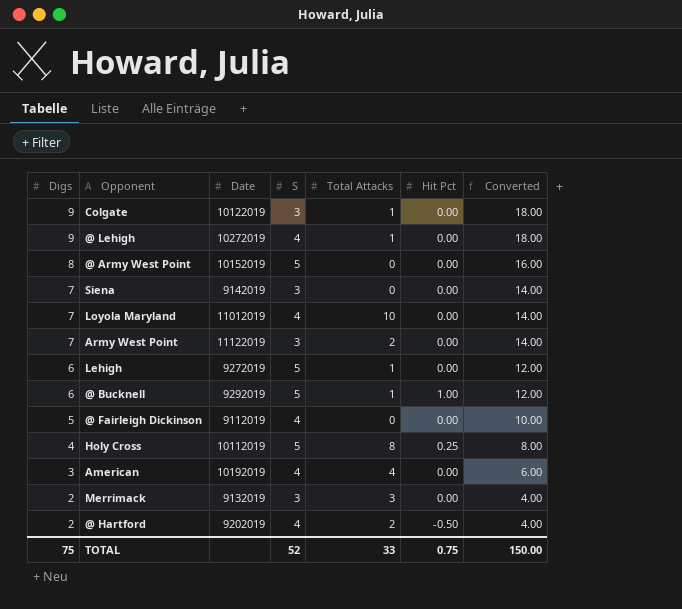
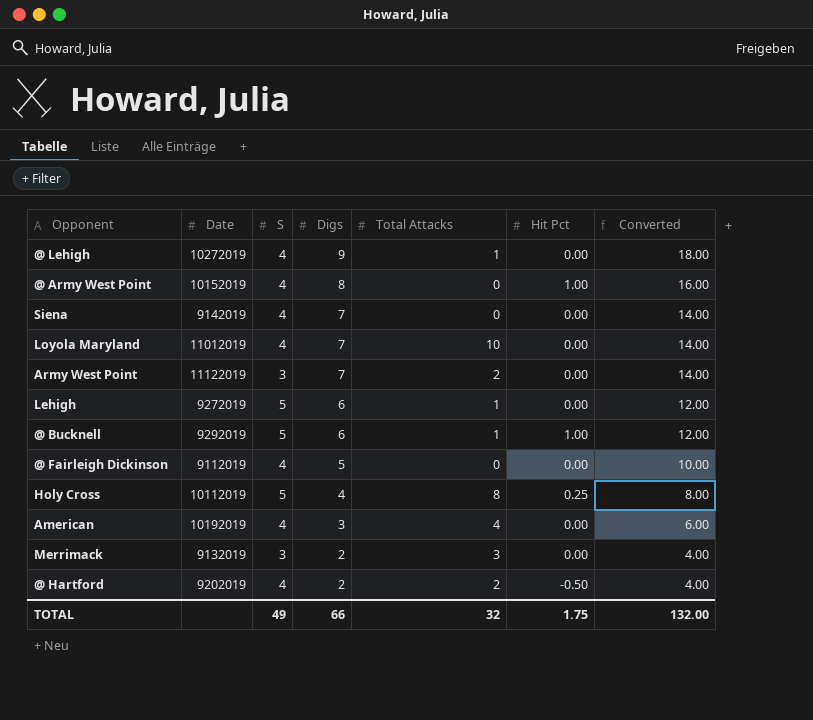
column Digs | position: 1 -> 4
row Colgate: 9 | 10122019 | 3 | 1 | 0.00 | 18.00 -> none
@ Army West Point | S: 5 -> 4
@ Army West Point | Hit Pct: 0.00 -> 1.00
Siena | S: 3 -> 4
TOTAL | S: 52 -> 49
TOTAL | Digs: 75 -> 66
TOTAL | Total Attacks: 33 -> 32
TOTAL | Hit Pct: 0.75 -> 1.75
TOTAL | Converted: 150.00 -> 132.00

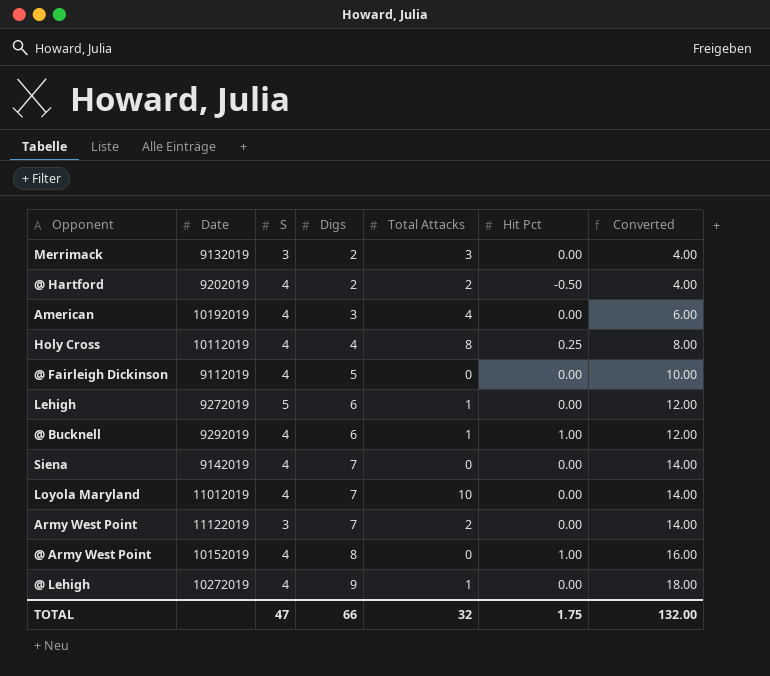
row order: Digs descending -> Digs ascending
Holy Cross | S: 5 -> 4
@ Bucknell | S: 5 -> 4
TOTAL | S: 49 -> 47

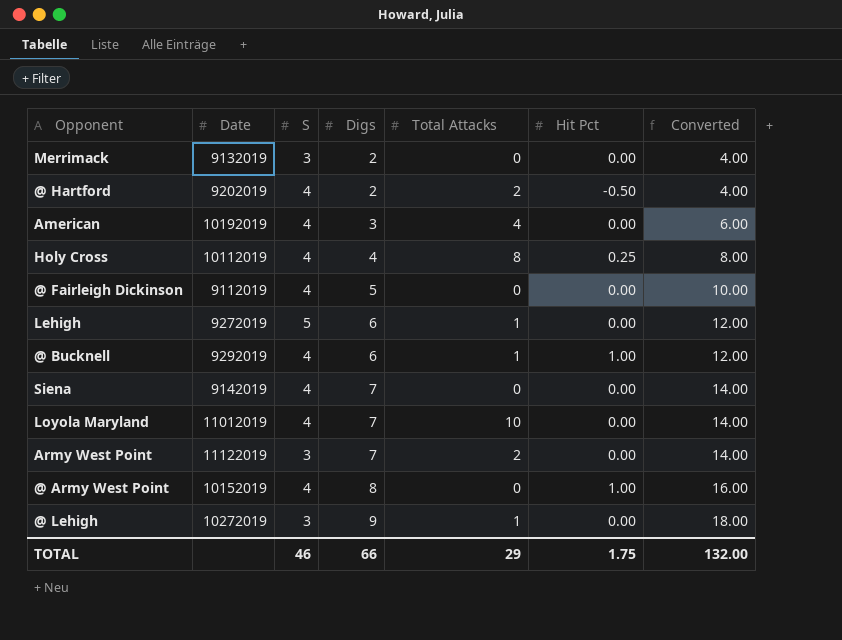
Merrimack | Total Attacks: 3 -> 0
@ Lehigh | S: 4 -> 3
TOTAL | S: 47 -> 46
TOTAL | Total Attacks: 32 -> 29

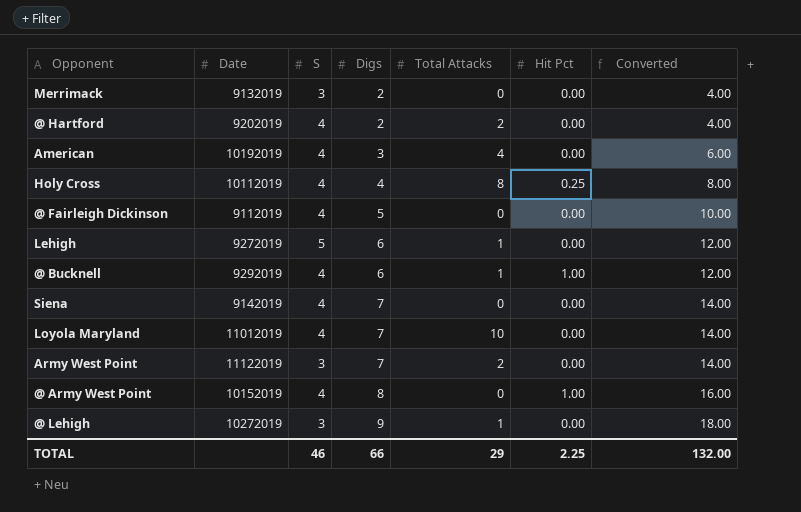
@ Hartford | Hit Pct: -0.50 -> 0.00
TOTAL | Hit Pct: 1.75 -> 2.25

